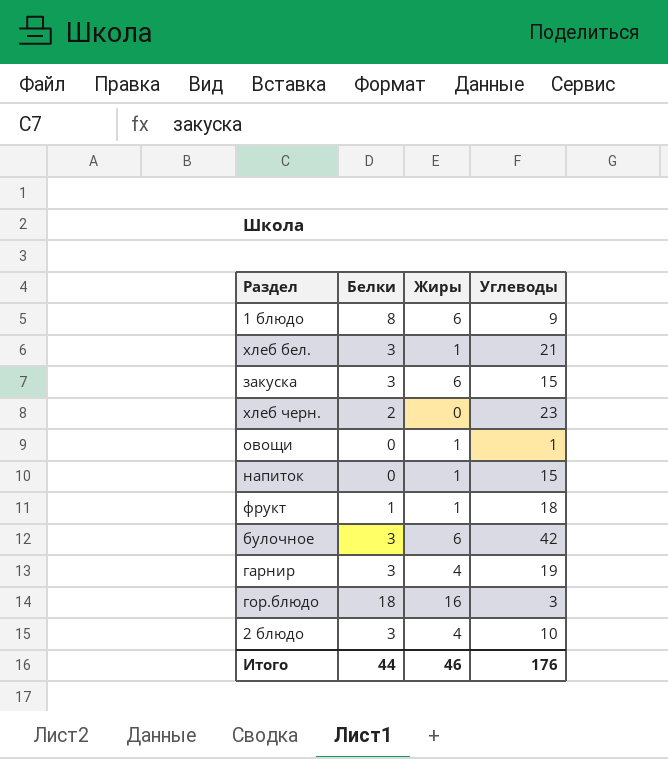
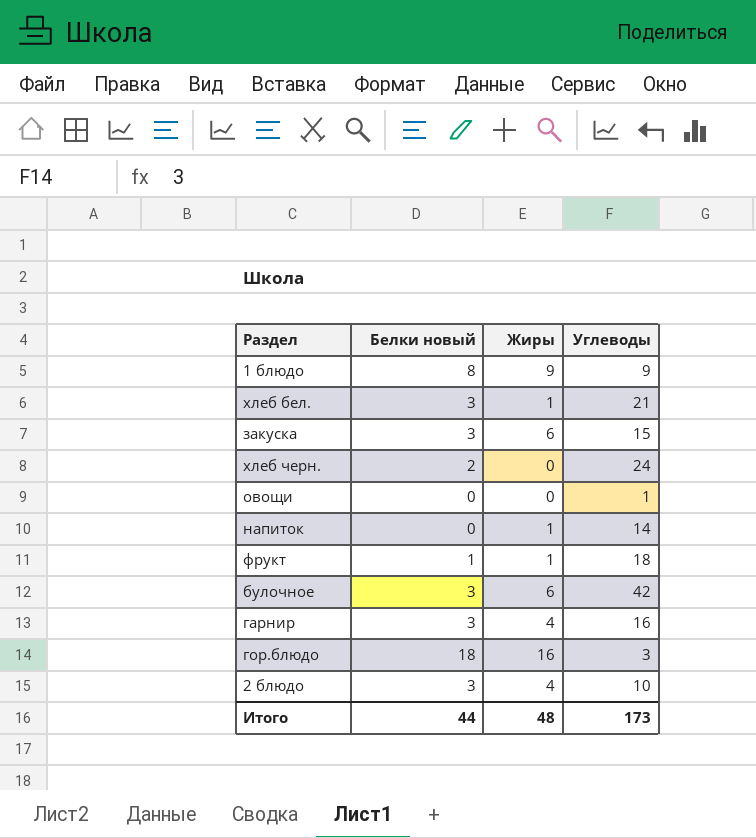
column name: Белки -> Белки новый
1 блюдо | Жиры: 6 -> 9
хлеб черн. | Углеводы: 23 -> 24
овощи | Жиры: 1 -> 0
напиток | Углеводы: 15 -> 14
гарнир | Углеводы: 19 -> 16
Итого | Жиры: 46 -> 48
Итого | Углеводы: 176 -> 173

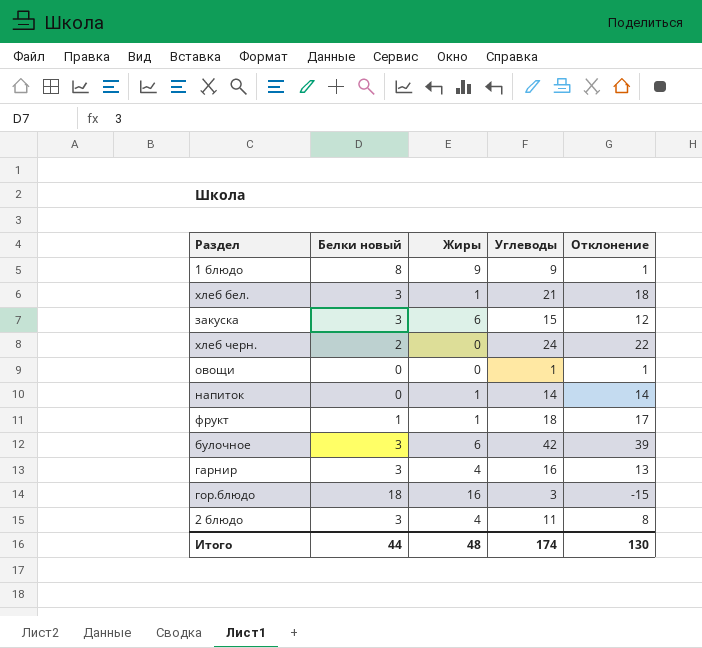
column Отклонение | formula: none -> [Углеводы] - [Белки новый]
2 блюдо | Углеводы: 10 -> 11
Итого | Углеводы: 173 -> 174

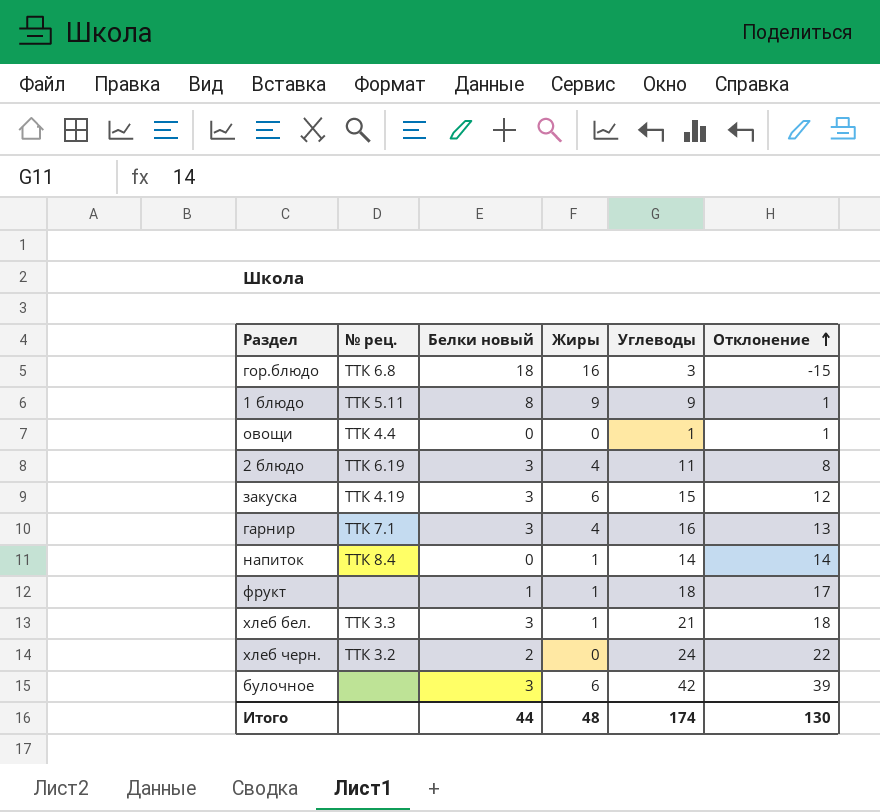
row order: none -> Отклонение ascending
column № рец. | position: none -> 2

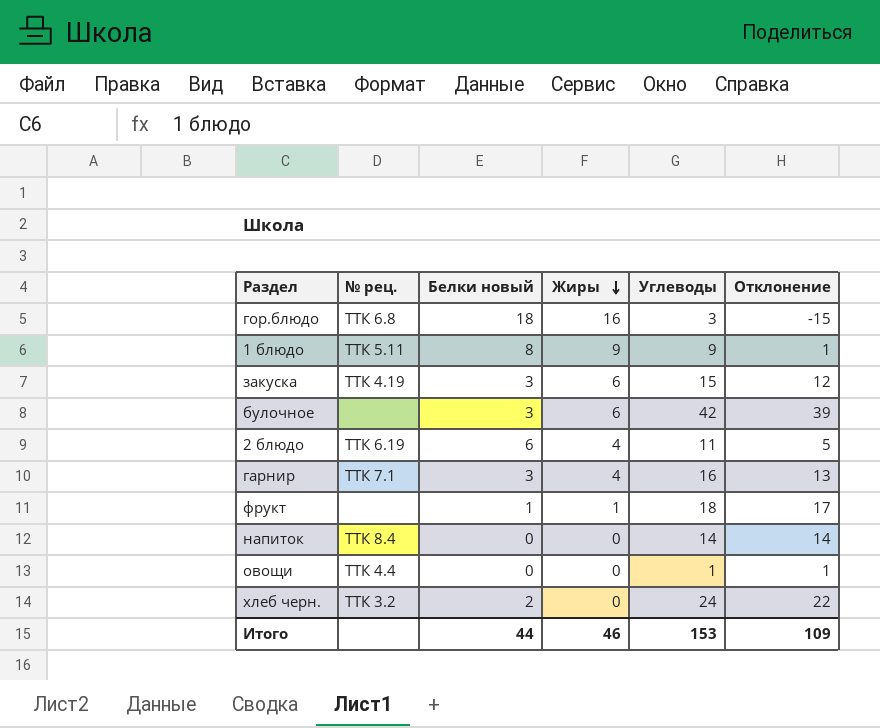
row order: Отклонение ascending -> Жиры descending
row хлеб бел.: ТТК 3.3 | 3 | 1 | 21 | 18 -> none
2 блюдо | Белки новый: 3 -> 6
2 блюдо | Отклонение: 8 -> 5
напиток | Жиры: 1 -> 0
Итого | Жиры: 48 -> 46
Итого | Углеводы: 174 -> 153
Итого | Отклонение: 130 -> 109

